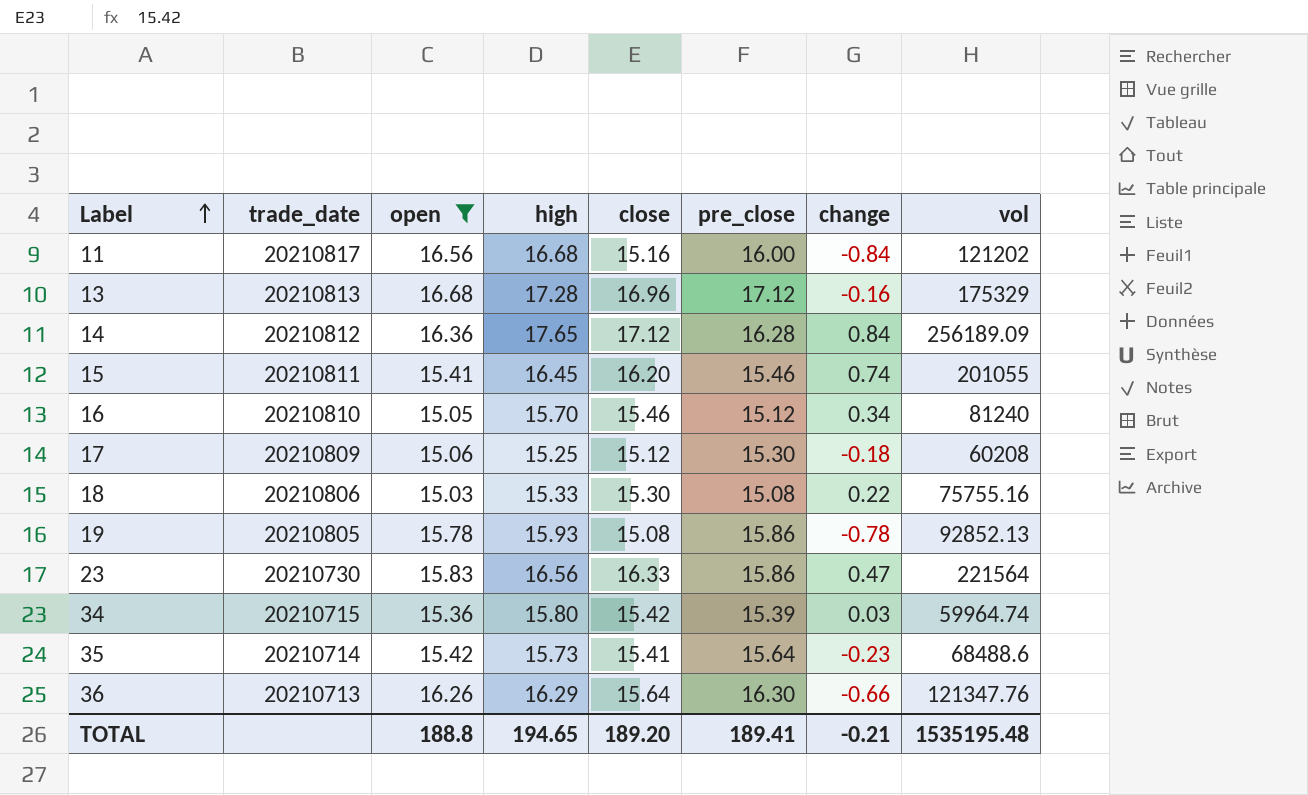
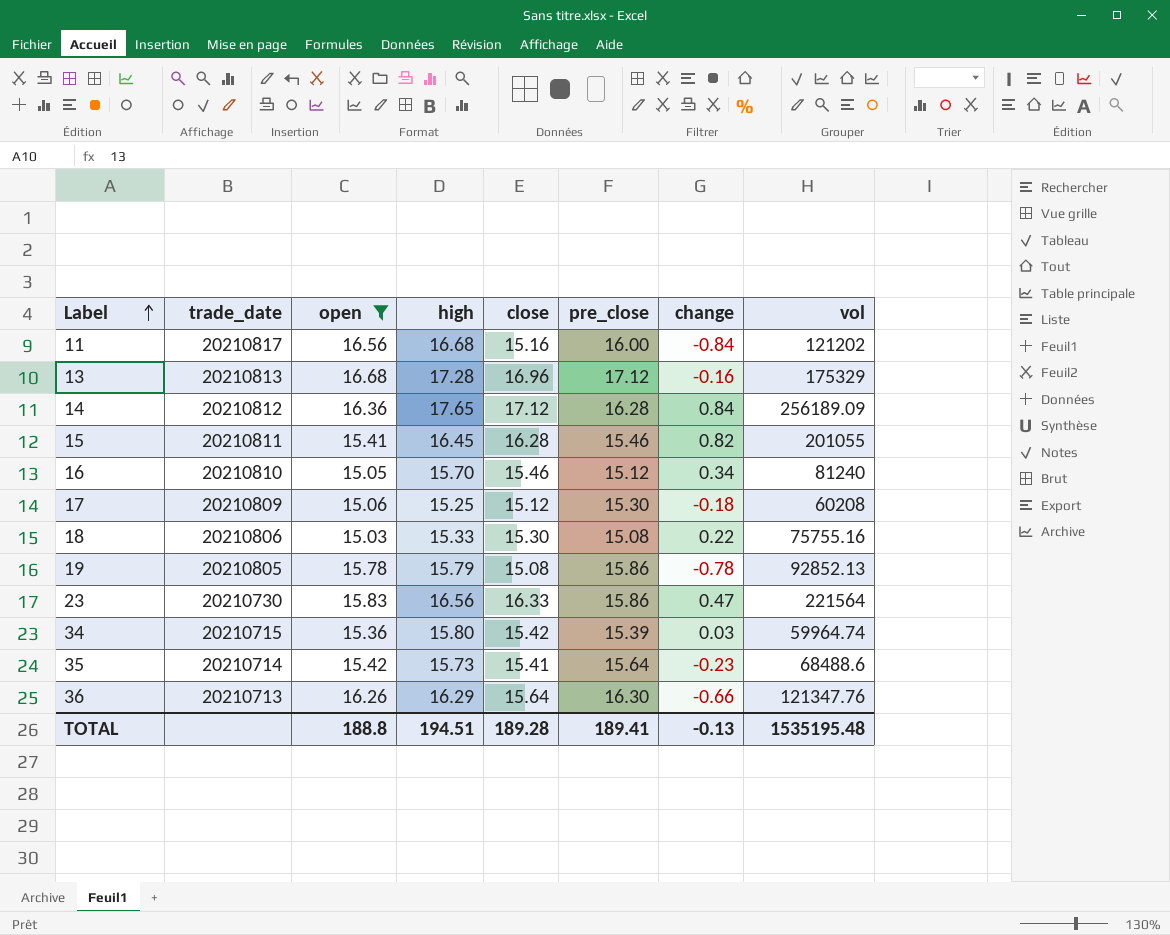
15 | close: 16.20 -> 16.28
15 | change: 0.74 -> 0.82
19 | high: 15.93 -> 15.79
TOTAL | high: 194.65 -> 194.51
TOTAL | close: 189.20 -> 189.28
TOTAL | change: -0.21 -> -0.13

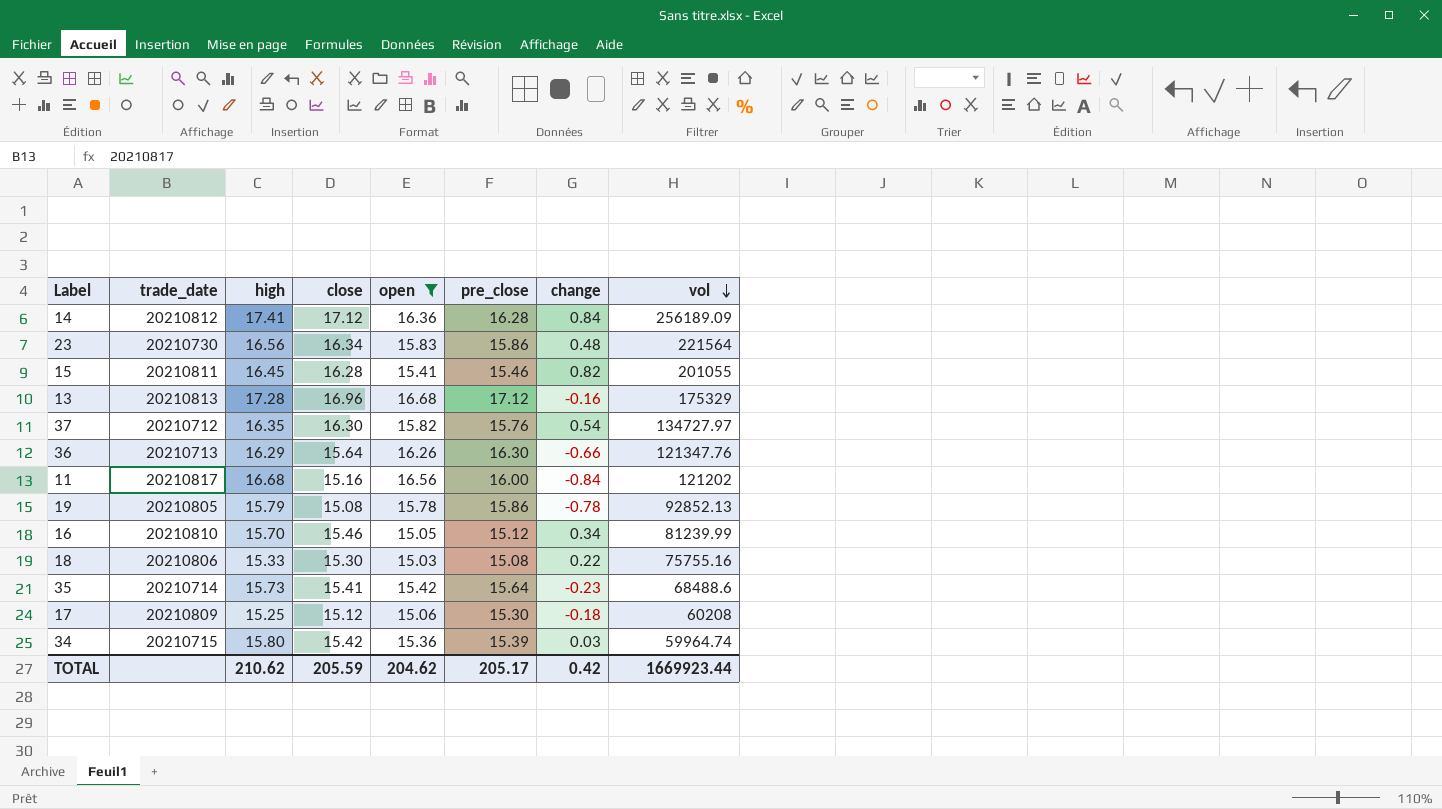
row order: Label ascending -> vol descending
column open | position: 3 -> 5
14 | high: 17.65 -> 17.41
23 | close: 16.33 -> 16.34
23 | change: 0.47 -> 0.48
row 37: none -> 20210712 | 16.35 | 16.30 | 15.82 | 15.76 | 0.54 | 134727.97
16 | vol: 81240 -> 81239.99
TOTAL | high: 194.51 -> 210.62
TOTAL | close: 189.28 -> 205.59
TOTAL | open: 188.8 -> 204.62
TOTAL | pre_close: 189.41 -> 205.17
TOTAL | change: -0.13 -> 0.42
TOTAL | vol: 1535195.48 -> 1669923.44

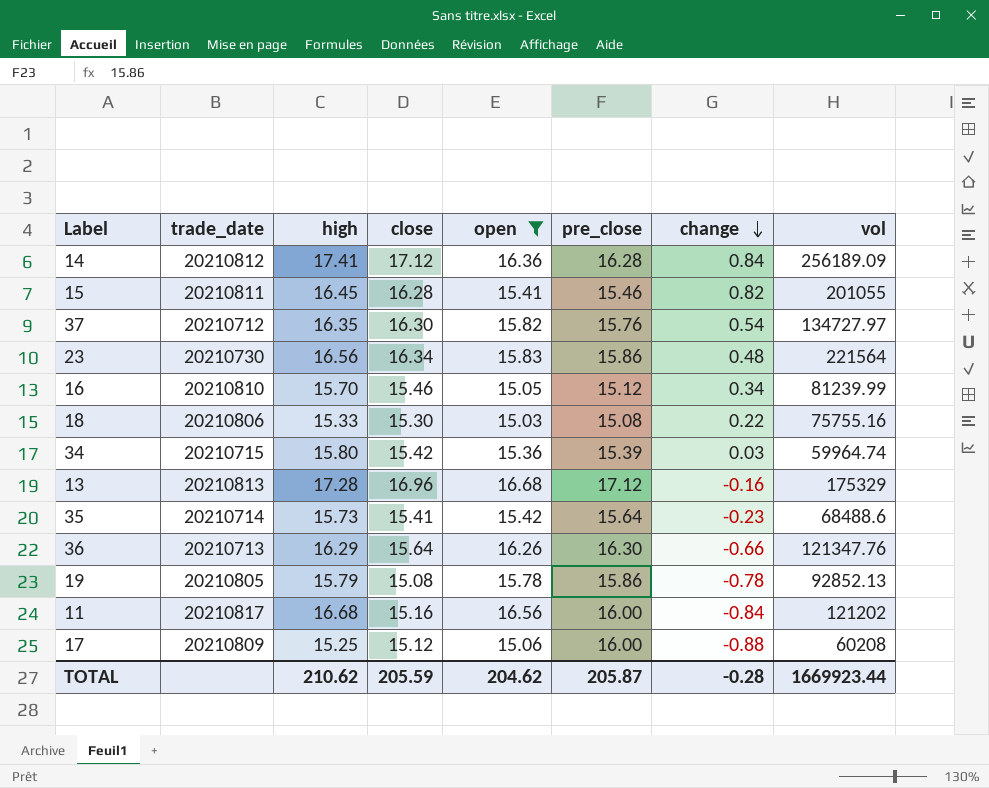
row order: vol descending -> change descending
17 | pre_close: 15.30 -> 16.00
17 | change: -0.18 -> -0.88
TOTAL | pre_close: 205.17 -> 205.87
TOTAL | change: 0.42 -> -0.28

